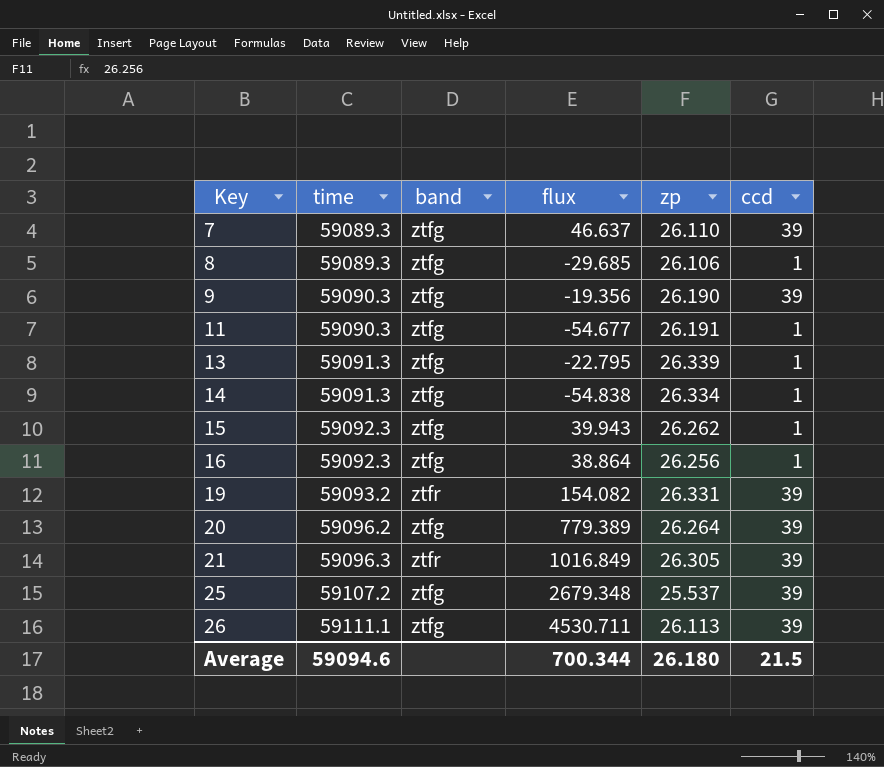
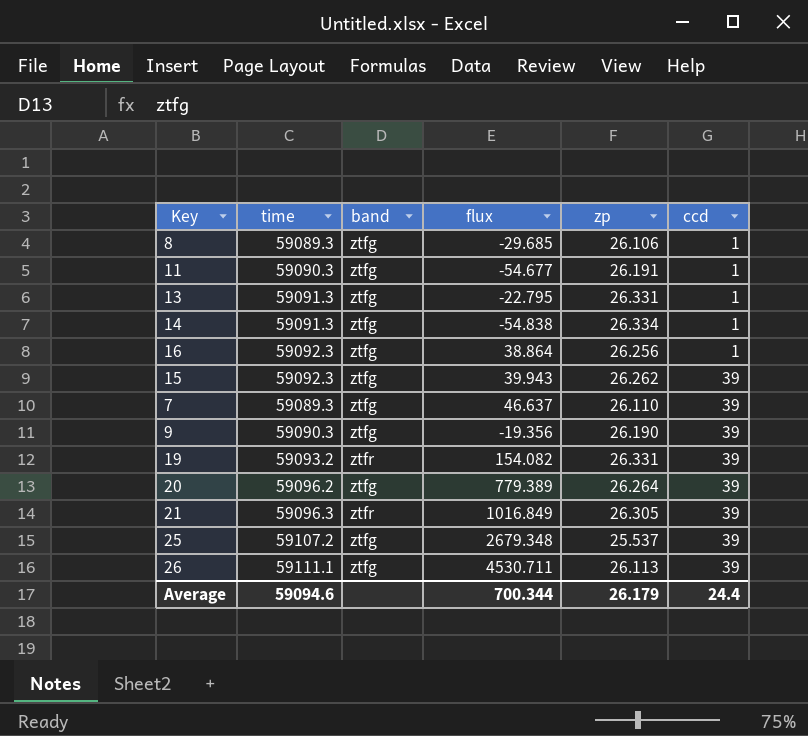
row order: Key ascending -> ccd ascending
13 | zp: 26.339 -> 26.331
15 | ccd: 1 -> 39
Average | zp: 26.180 -> 26.179
Average | ccd: 21.5 -> 24.4

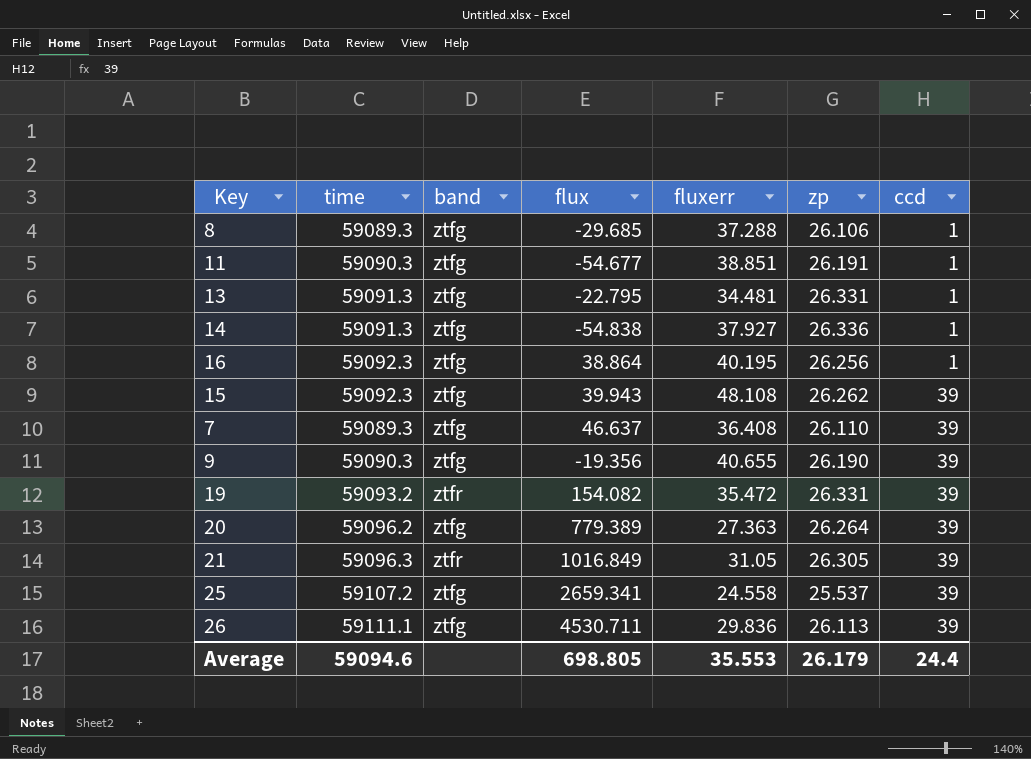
column fluxerr | position: none -> 5
14 | zp: 26.334 -> 26.336
25 | flux: 2679.348 -> 2659.341
Average | flux: 700.344 -> 698.805

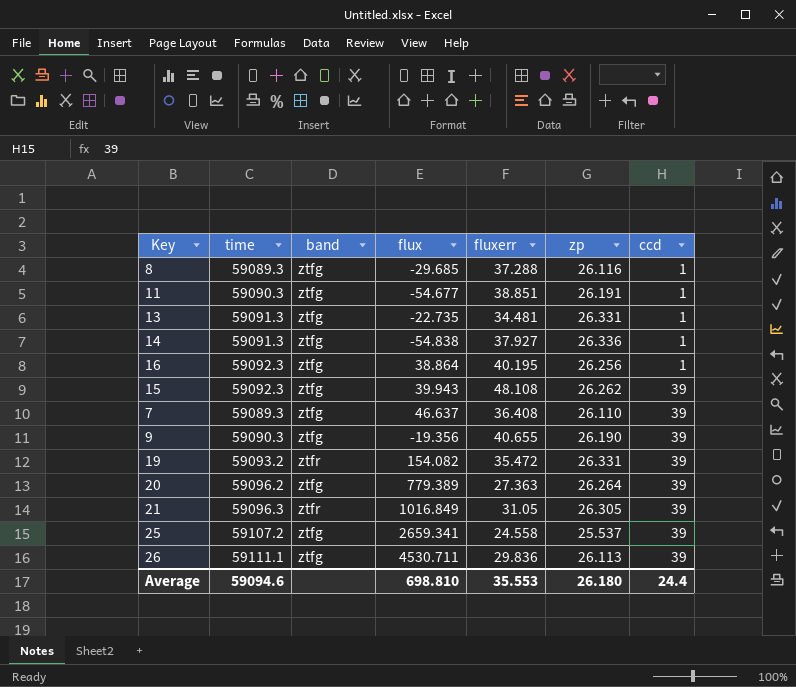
8 | zp: 26.106 -> 26.116
13 | flux: -22.795 -> -22.735
Average | flux: 698.805 -> 698.810
Average | zp: 26.179 -> 26.180

